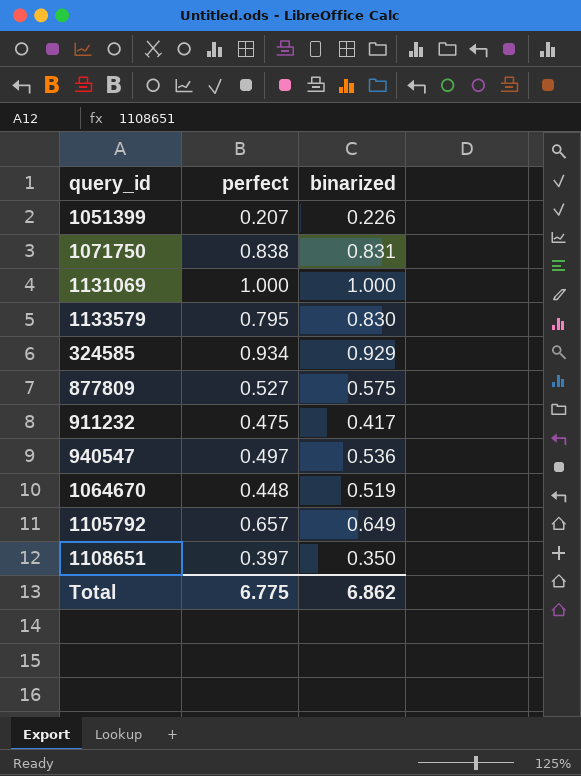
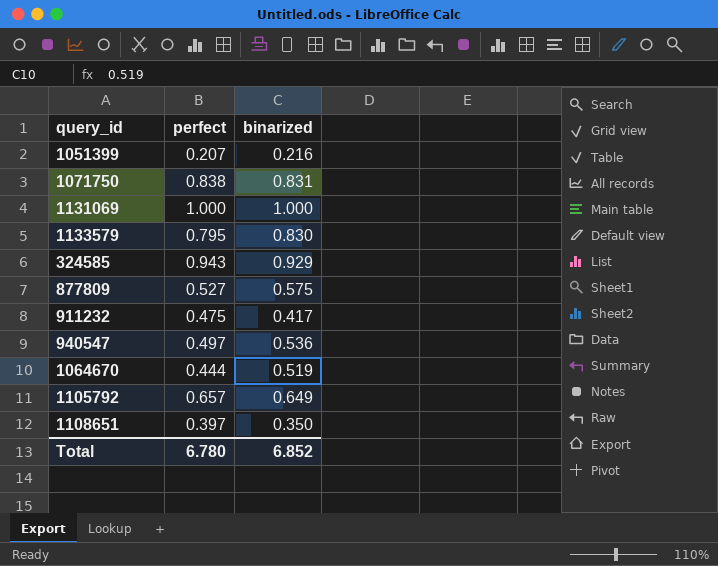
1051399 | binarized: 0.226 -> 0.216
324585 | perfect: 0.934 -> 0.943
1064670 | perfect: 0.448 -> 0.444
Total | perfect: 6.775 -> 6.780
Total | binarized: 6.862 -> 6.852

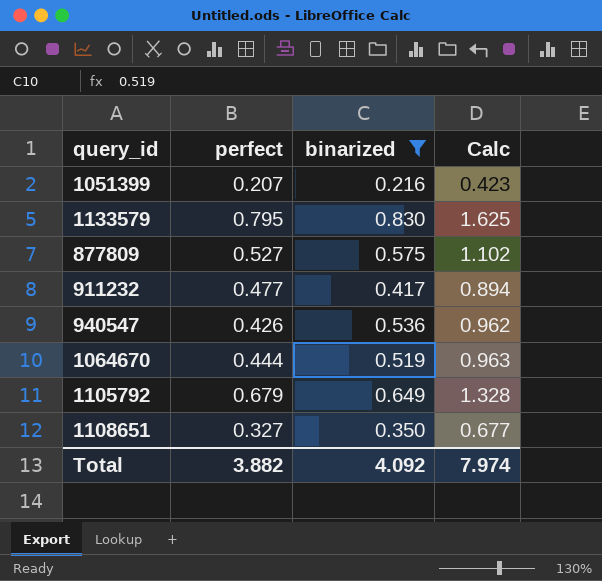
filter: none -> binarized <= 0.830
column Calc | formula: none -> [perfect] + [binarized]
911232 | perfect: 0.475 -> 0.477
940547 | perfect: 0.497 -> 0.426
1105792 | perfect: 0.657 -> 0.679
1108651 | perfect: 0.397 -> 0.327
Total | perfect: 6.780 -> 3.882
Total | binarized: 6.852 -> 4.092

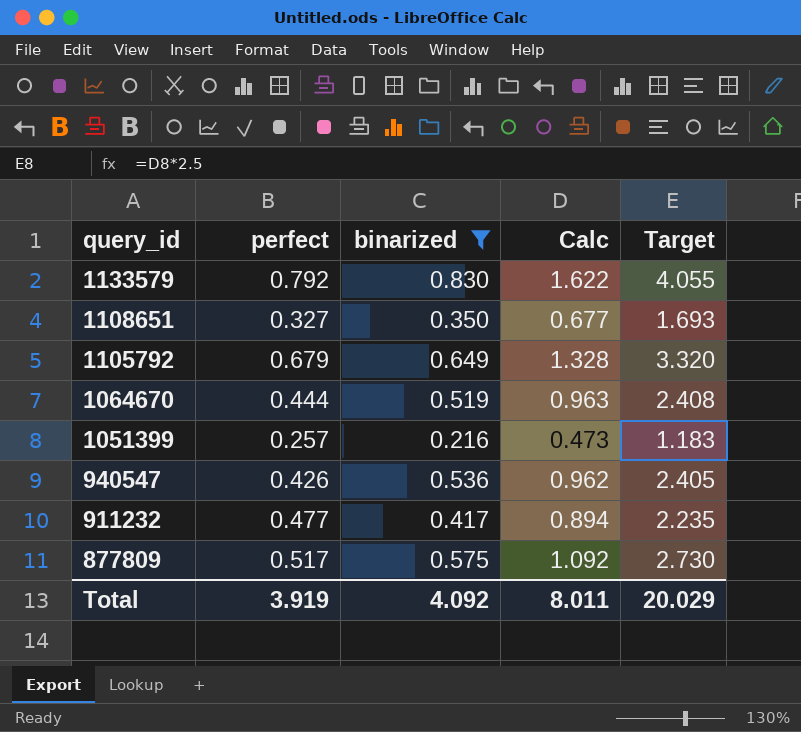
row order: none -> query_id descending
column Target | formula: none -> [Calc] * 2.5
1133579 | perfect: 0.795 -> 0.792
1133579 | Calc: 1.625 -> 1.622
1051399 | perfect: 0.207 -> 0.257
1051399 | Calc: 0.423 -> 0.473
877809 | perfect: 0.527 -> 0.517
877809 | Calc: 1.102 -> 1.092
Total | perfect: 3.882 -> 3.919
Total | Calc: 7.974 -> 8.011

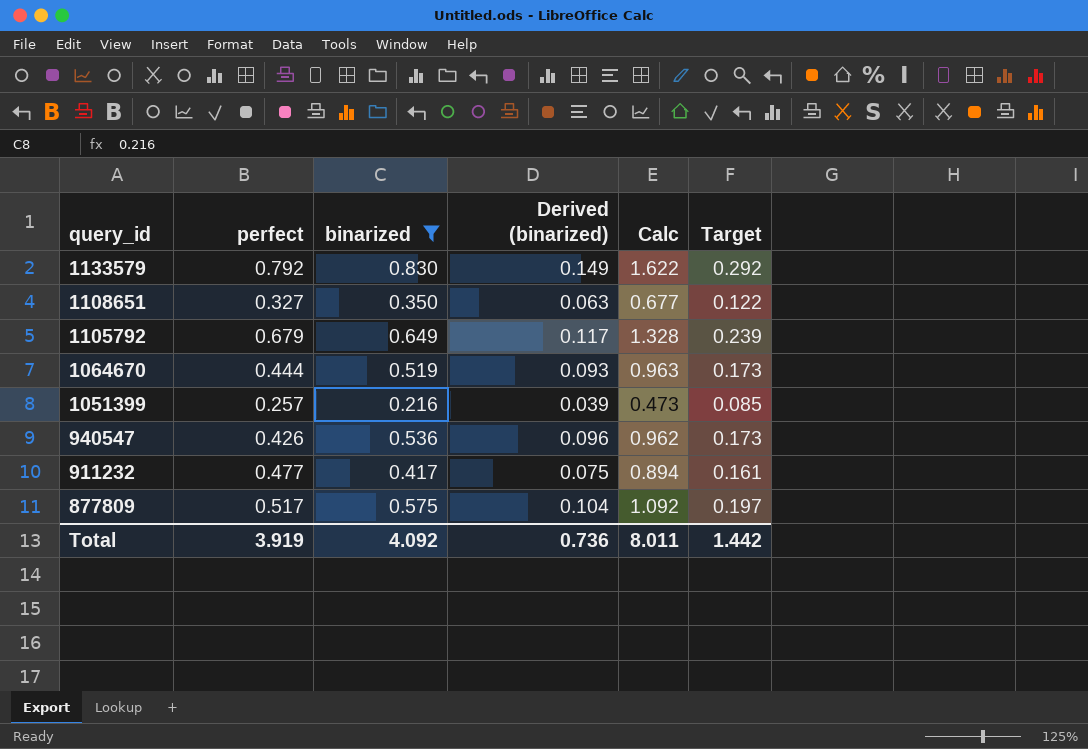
column Derived (binarized) | formula: none -> [binarized] * 0.18
column Target | formula: [Calc] * 2.5 -> [Calc] * 0.18
Total | Target: 20.029 -> 1.442

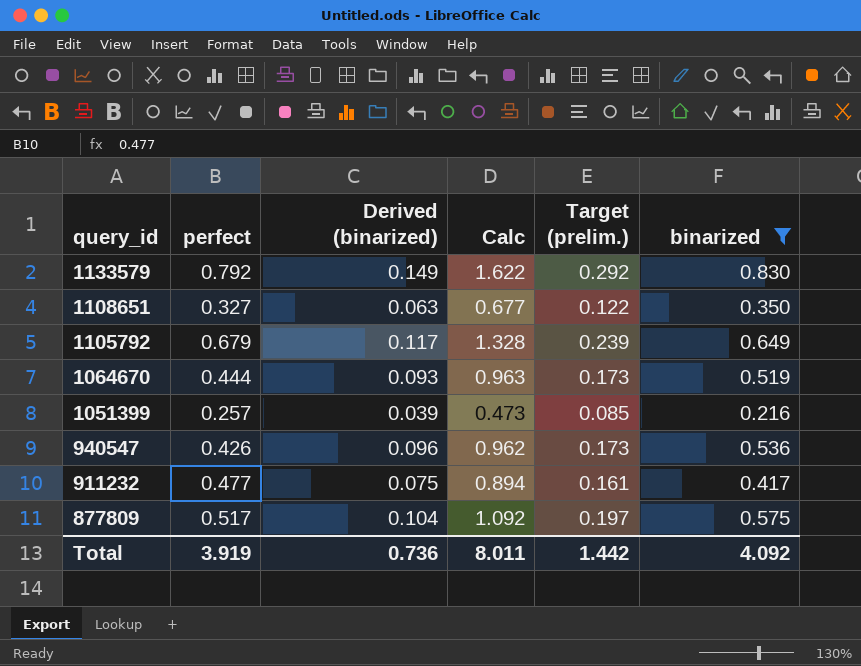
column name: Target -> Target (prelim.)
column binarized | position: 3 -> 6

